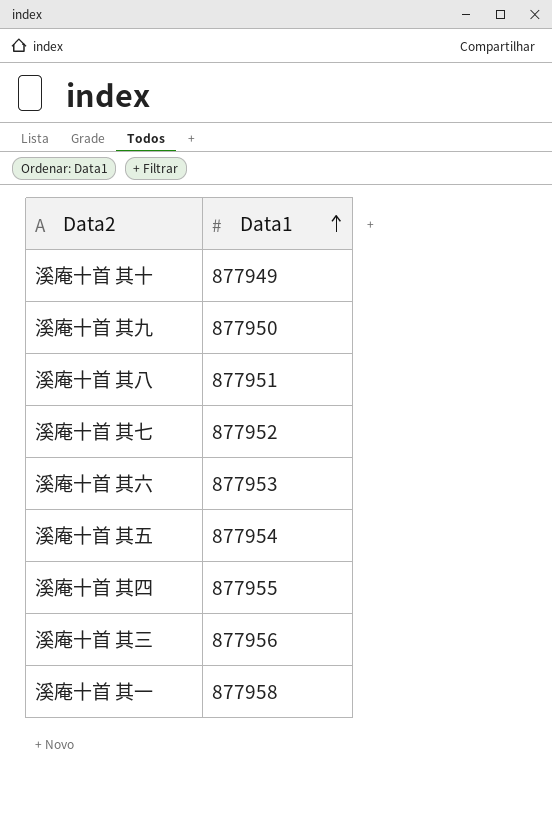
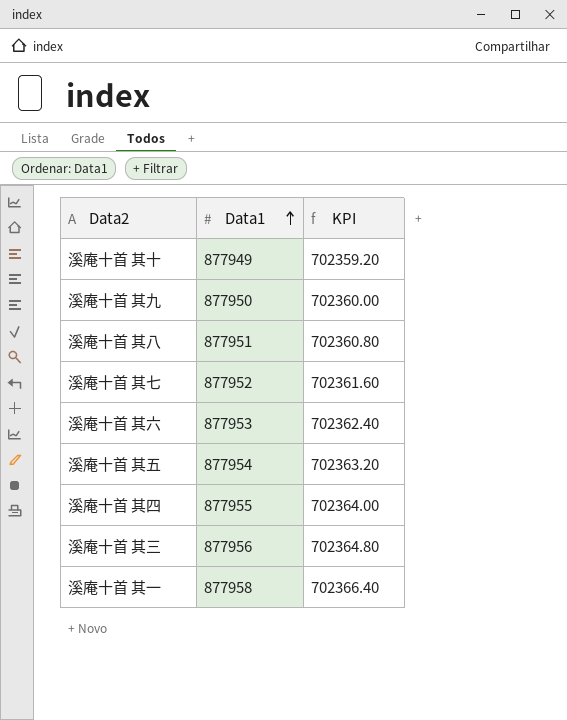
column KPI | formula: none -> [Data1] * 0.8

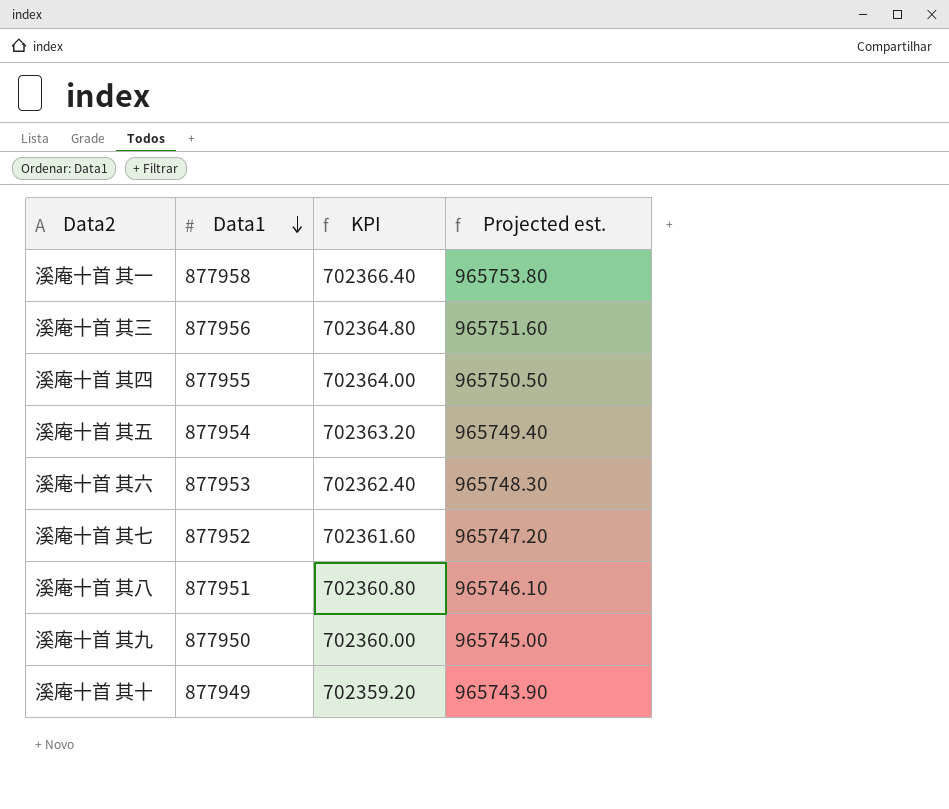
row order: Data1 ascending -> Data1 descending
column Projected est. | formula: none -> [Data1] * 1.1

